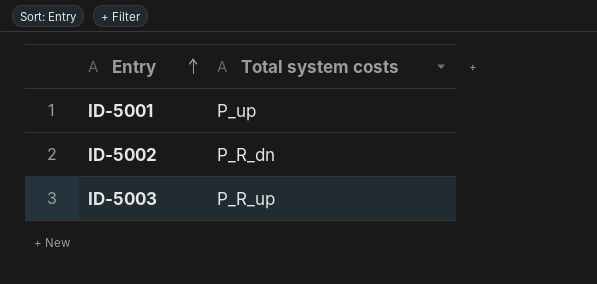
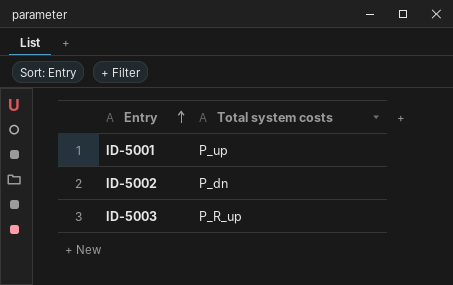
ID-5002 | Total system costs: P_R_dn -> P_dn

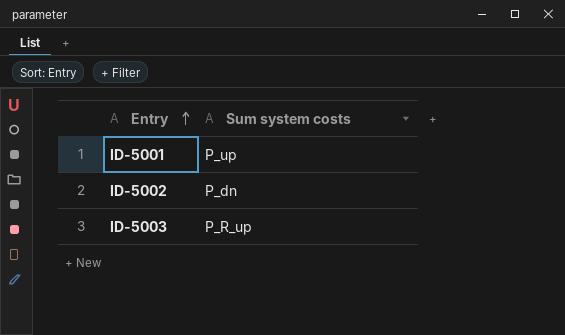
column name: Total system costs -> Sum system costs

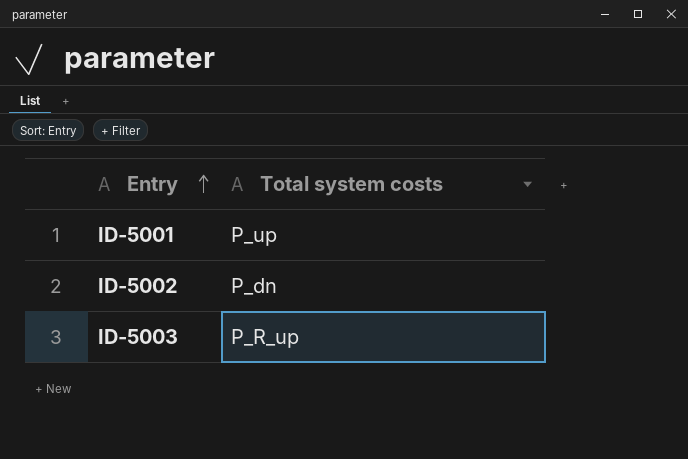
column name: Sum system costs -> Total system costs

